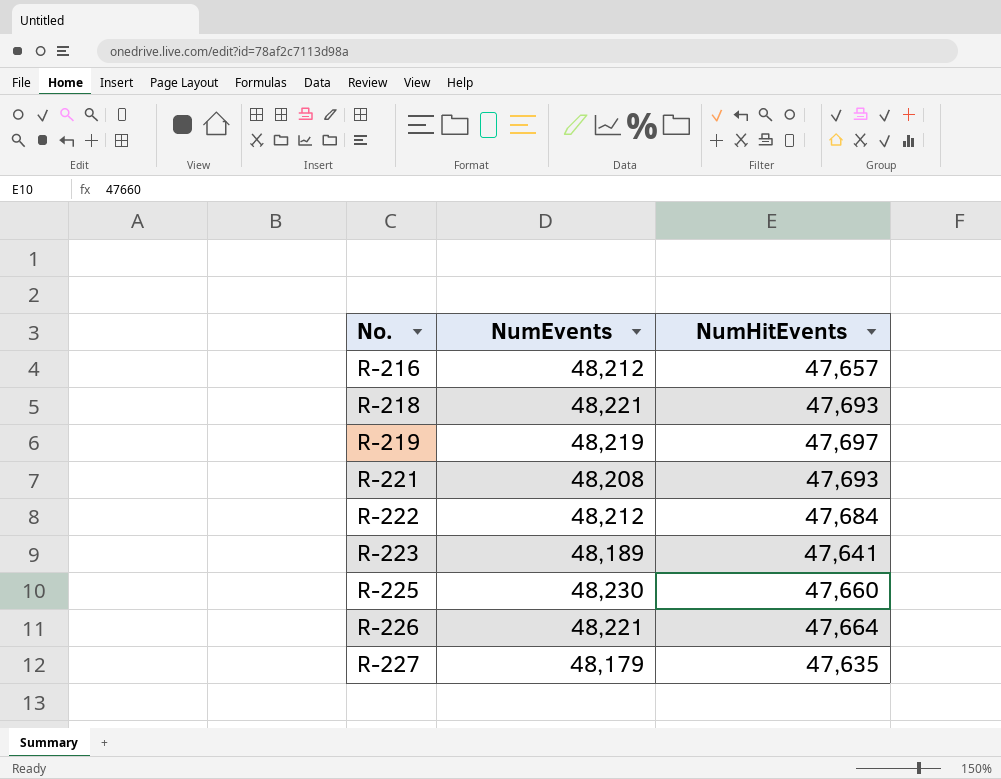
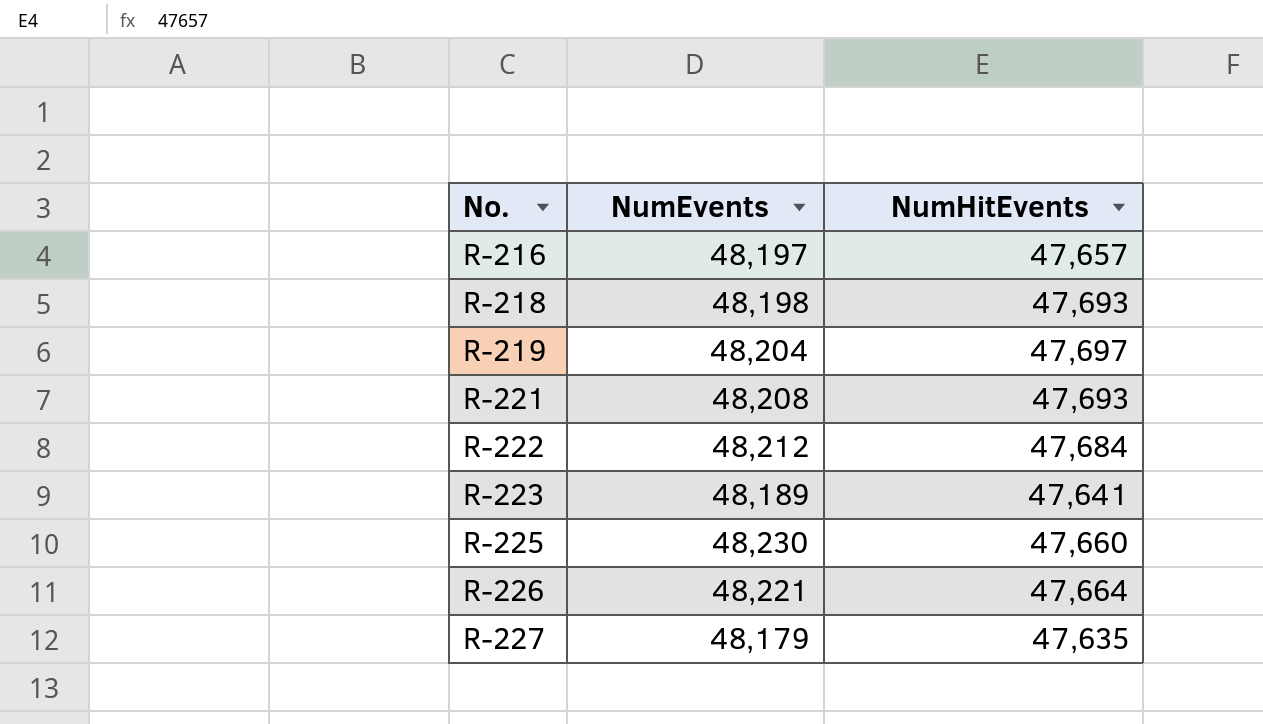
R-216 | NumEvents: 48,212 -> 48,197
R-218 | NumEvents: 48,221 -> 48,198
R-219 | NumEvents: 48,219 -> 48,204

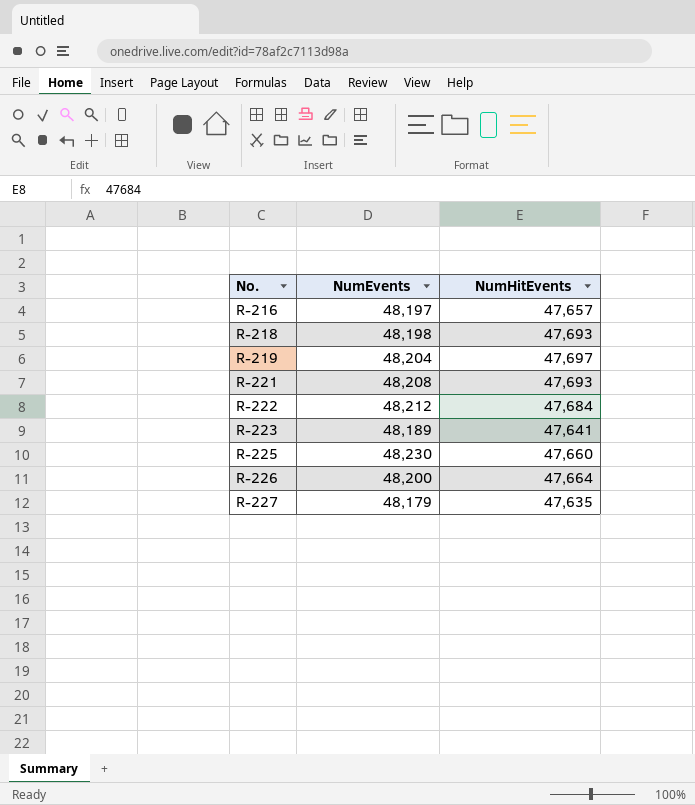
R-226 | NumEvents: 48,221 -> 48,200

